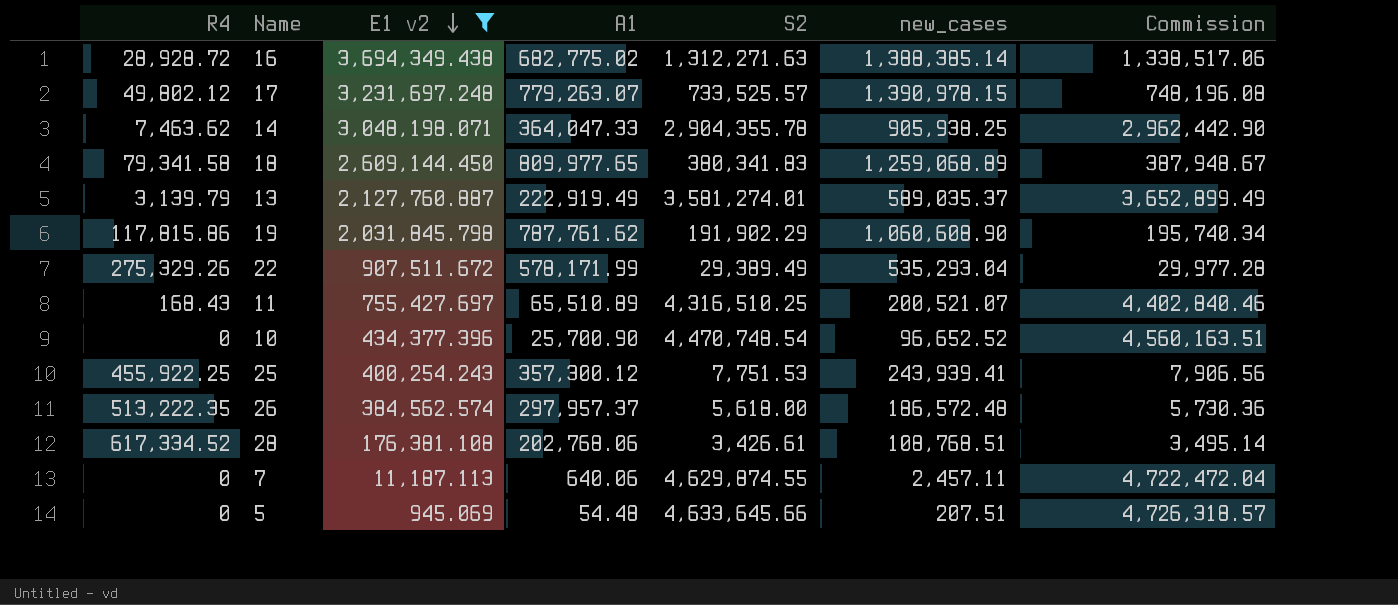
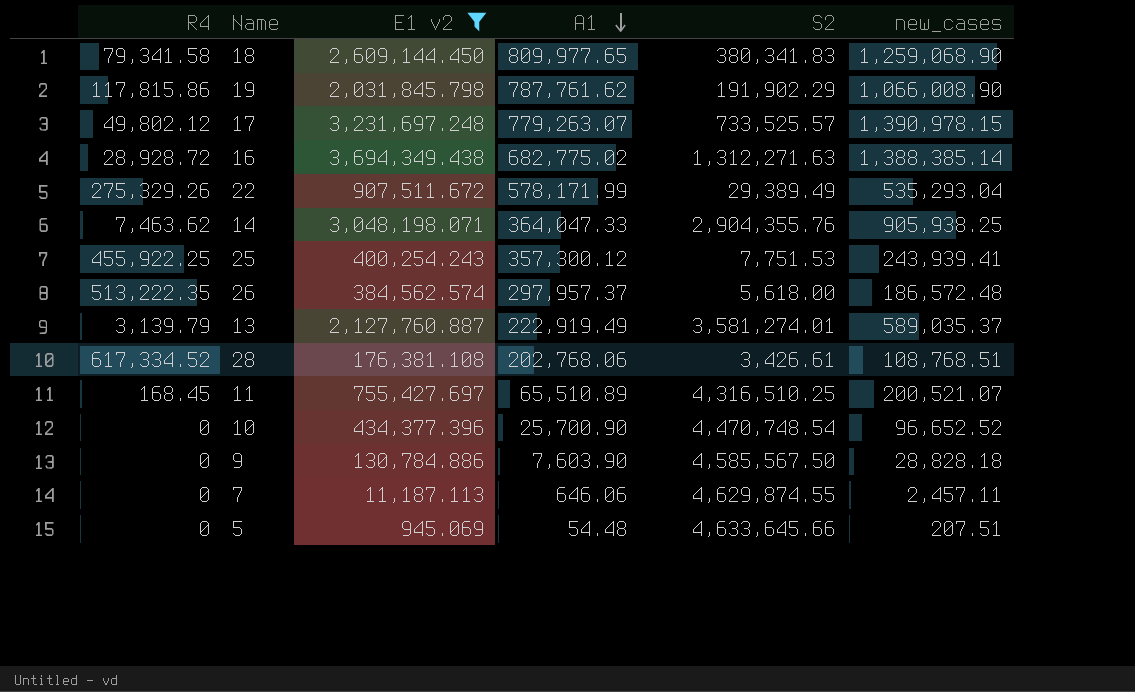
row order: E1 v2 descending -> A1 descending
column Commission | formula: [S2] * 1.02 -> none
18 | new_cases: 1,259,068.89 -> 1,259,068.90
19 | new_cases: 1,060,608.90 -> 1,066,008.90
14 | S2: 2,904,355.78 -> 2,904,355.76
11 | R4: 168.43 -> 168.45
row 9: none -> 0 | 130,784.886 | 7,603.90 | 4,585,567.50 | 28,828.18
7 | A1: 640.06 -> 646.06

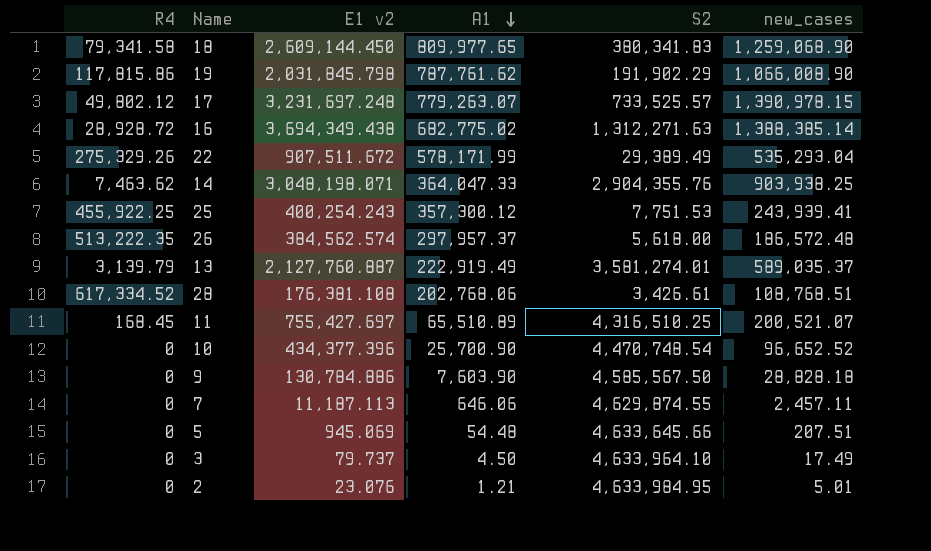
filter: E1 v2 >= 945.069 -> none
14 | new_cases: 905,938.25 -> 903,938.25

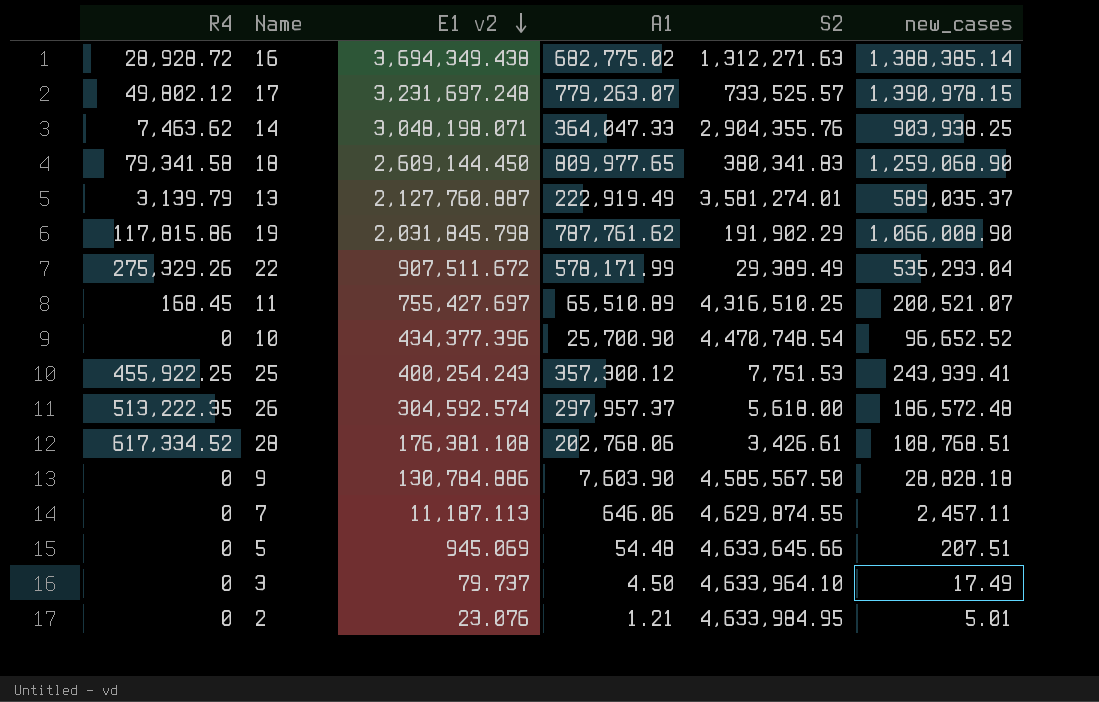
row order: A1 descending -> E1 v2 descending
26 | E1 v2: 384,562.574 -> 304,592.574

